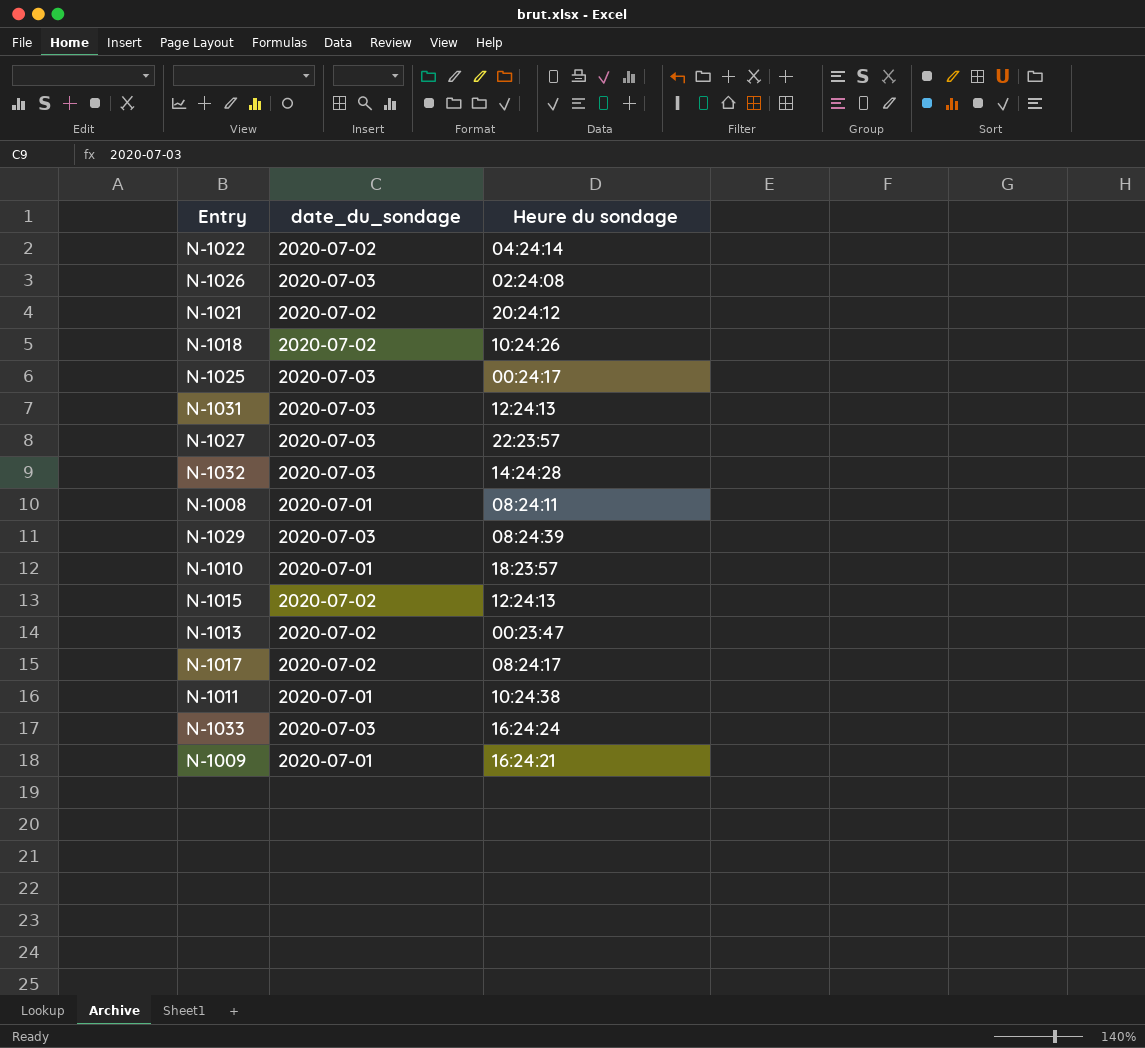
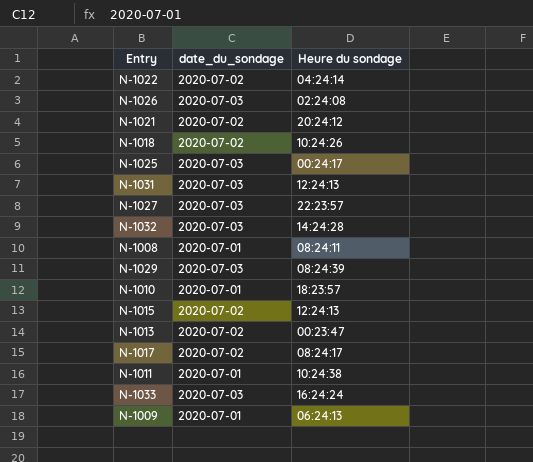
N-1009 | Heure du sondage: 16:24:21 -> 06:24:13

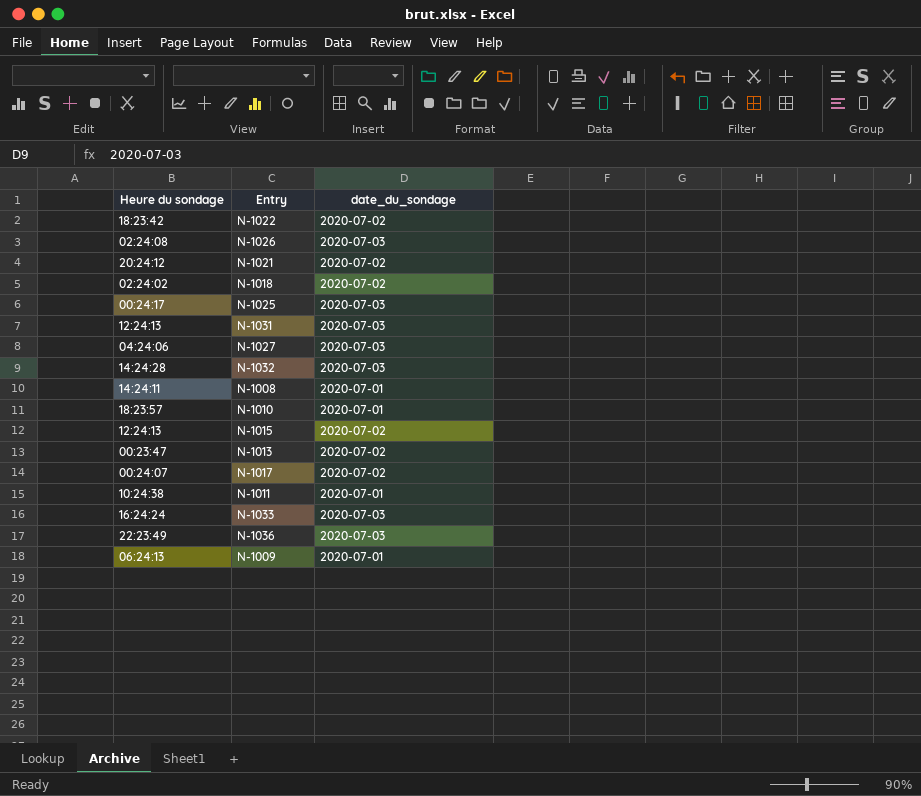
column Heure du sondage | position: 3 -> 1
row N-1029: 2020-07-03 | 08:24:39 -> none
N-1022 | Heure du sondage: 04:24:14 -> 18:23:42
N-1018 | Heure du sondage: 10:24:26 -> 02:24:02
N-1027 | Heure du sondage: 22:23:57 -> 04:24:06
N-1008 | Heure du sondage: 08:24:11 -> 14:24:11
N-1017 | Heure du sondage: 08:24:17 -> 00:24:07
row N-1036: none -> 22:23:49 | 2020-07-03

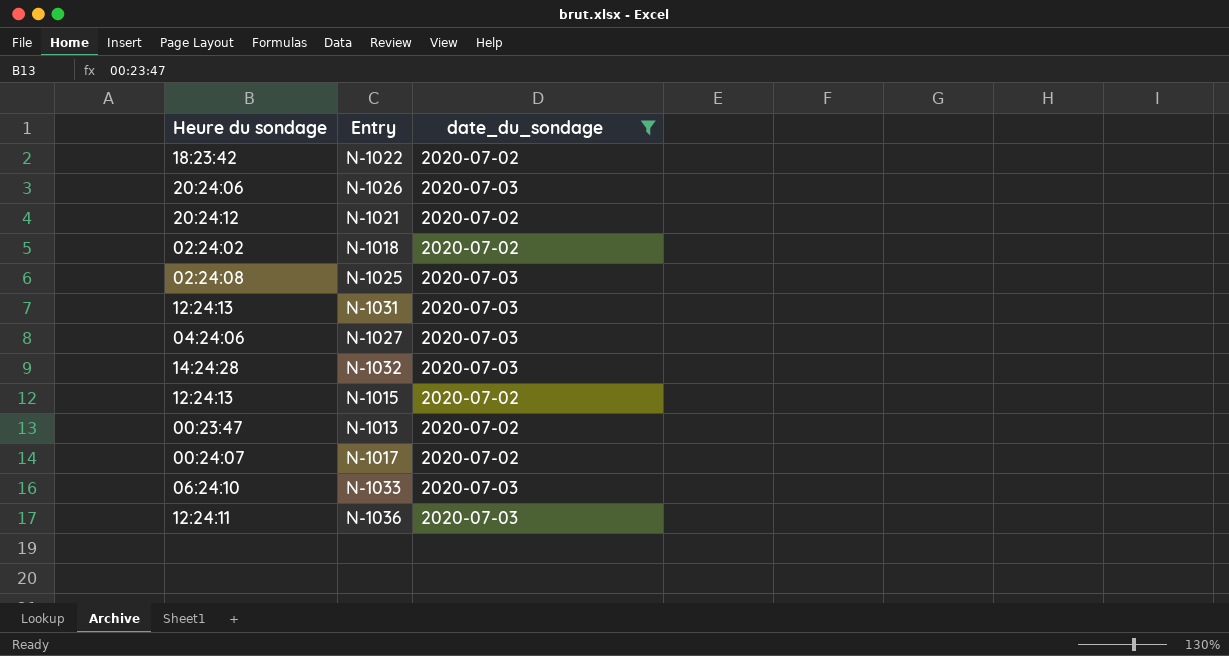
filter: none -> date_du_sondage != 2020-07-01
N-1026 | Heure du sondage: 02:24:08 -> 20:24:06
N-1025 | Heure du sondage: 00:24:17 -> 02:24:08
N-1033 | Heure du sondage: 16:24:24 -> 06:24:10
N-1036 | Heure du sondage: 22:23:49 -> 12:24:11

